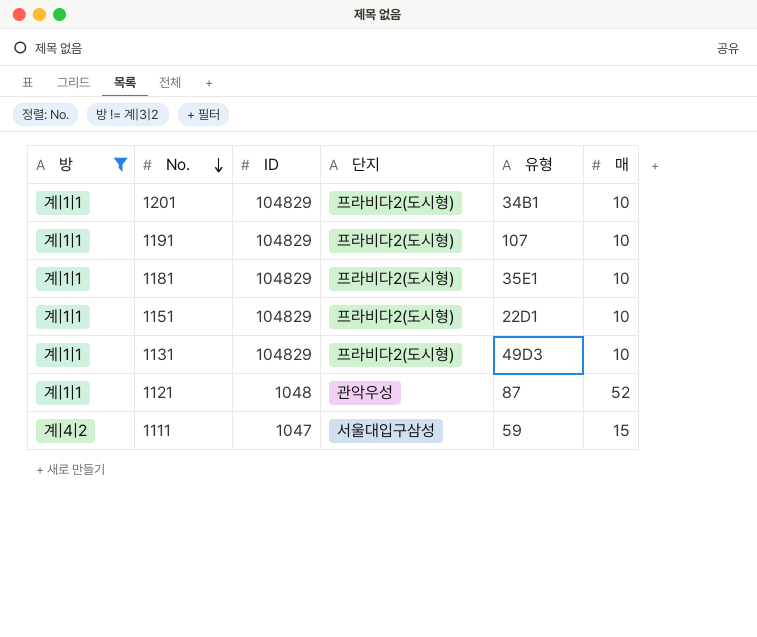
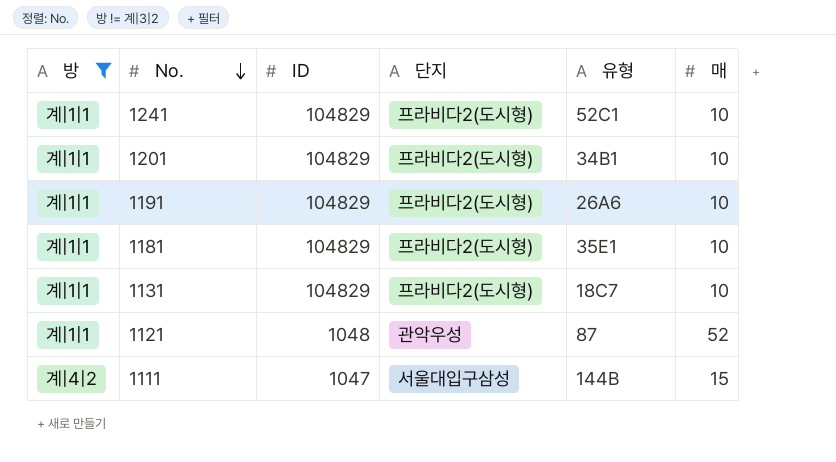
row 1151: 계|1|1 | 104829 | 프라비다2(도시형) | 22D1 | 10 -> none
row 1241: none -> 계|1|1 | 104829 | 프라비다2(도시형) | 52C1 | 10
1191 | 유형: 107 -> 26A6
1131 | 유형: 49D3 -> 18C7
1111 | 유형: 59 -> 144B

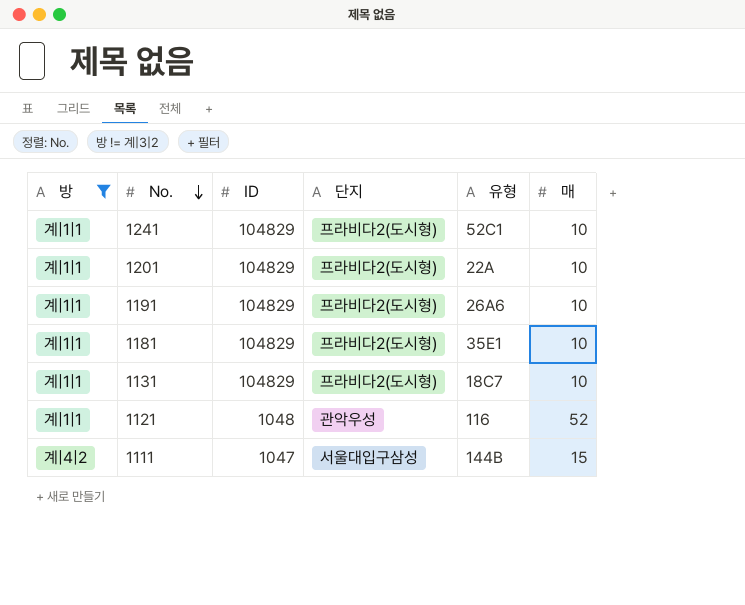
1201 | 유형: 34B1 -> 22A
1121 | 유형: 87 -> 116

